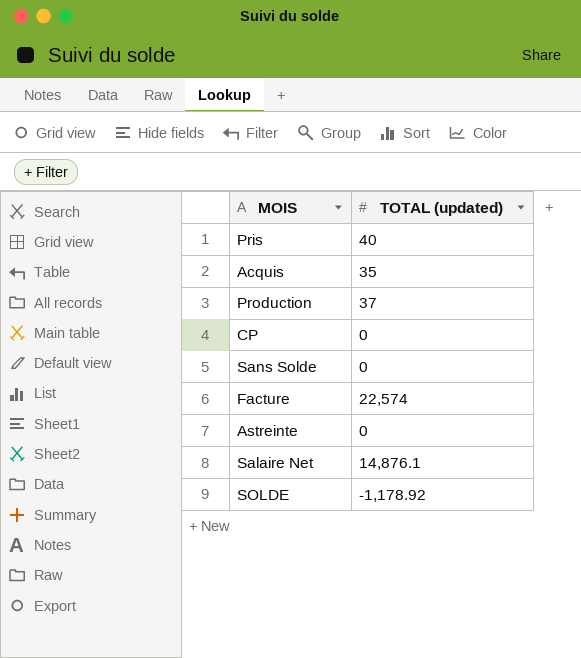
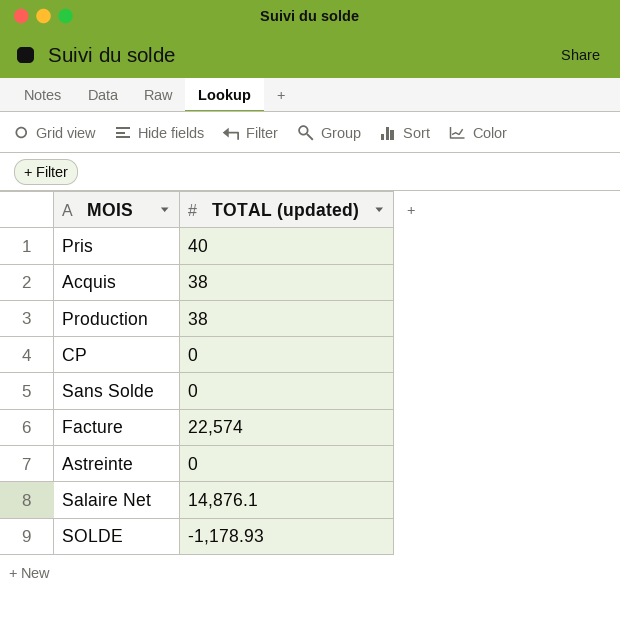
Acquis | TOTAL (updated): 35 -> 38
Production | TOTAL (updated): 37 -> 38
SOLDE | TOTAL (updated): -1,178.92 -> -1,178.93

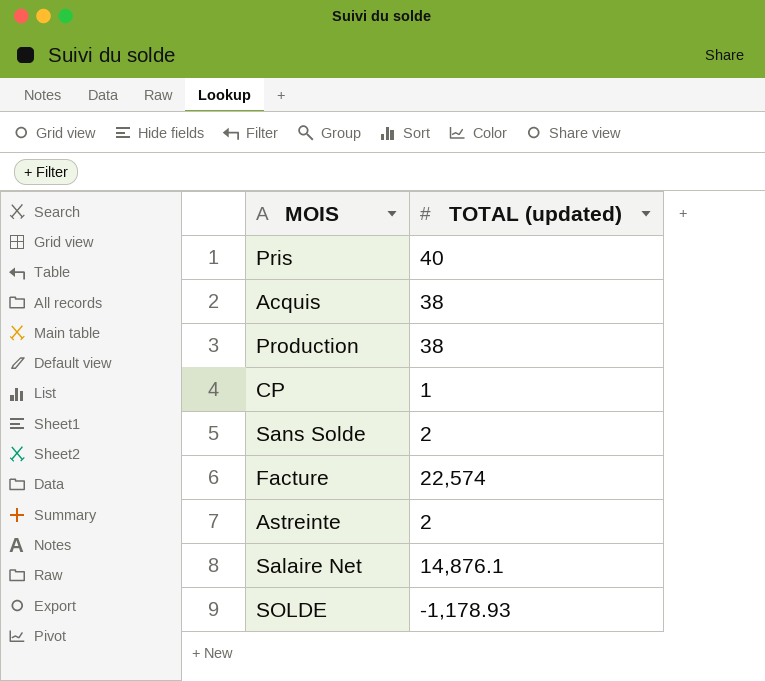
CP | TOTAL (updated): 0 -> 1
Sans Solde | TOTAL (updated): 0 -> 2
Astreinte | TOTAL (updated): 0 -> 2

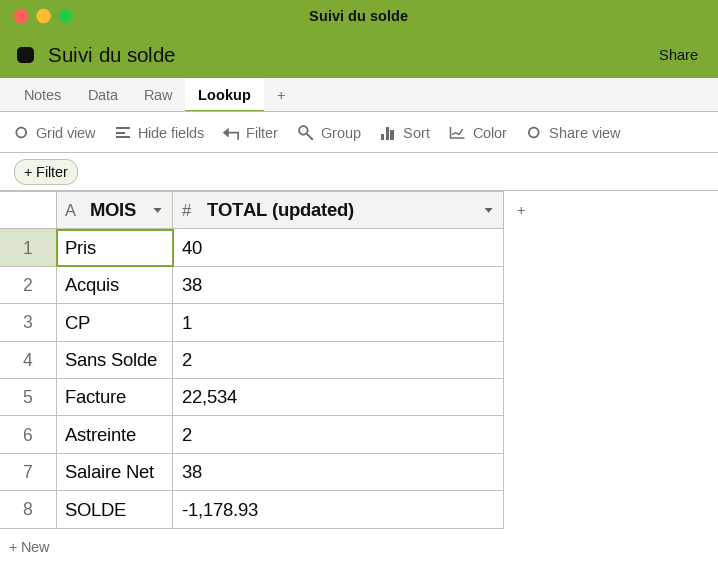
row Production: 38 -> none
Facture | TOTAL (updated): 22,574 -> 22,534
Salaire Net | TOTAL (updated): 14,876.1 -> 38

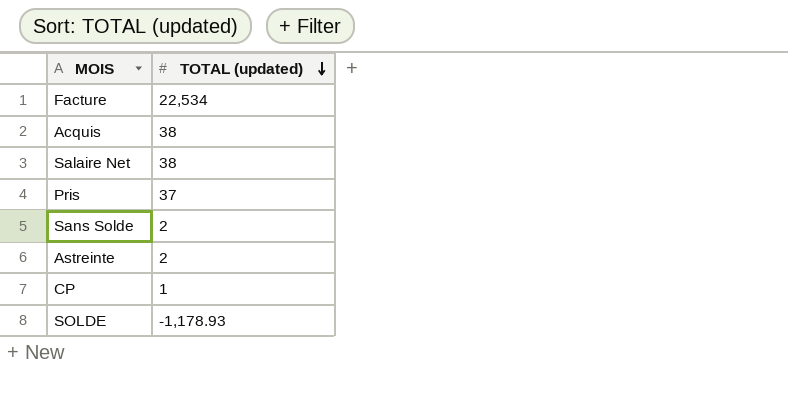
row order: none -> TOTAL (updated) descending
Pris | TOTAL (updated): 40 -> 37

